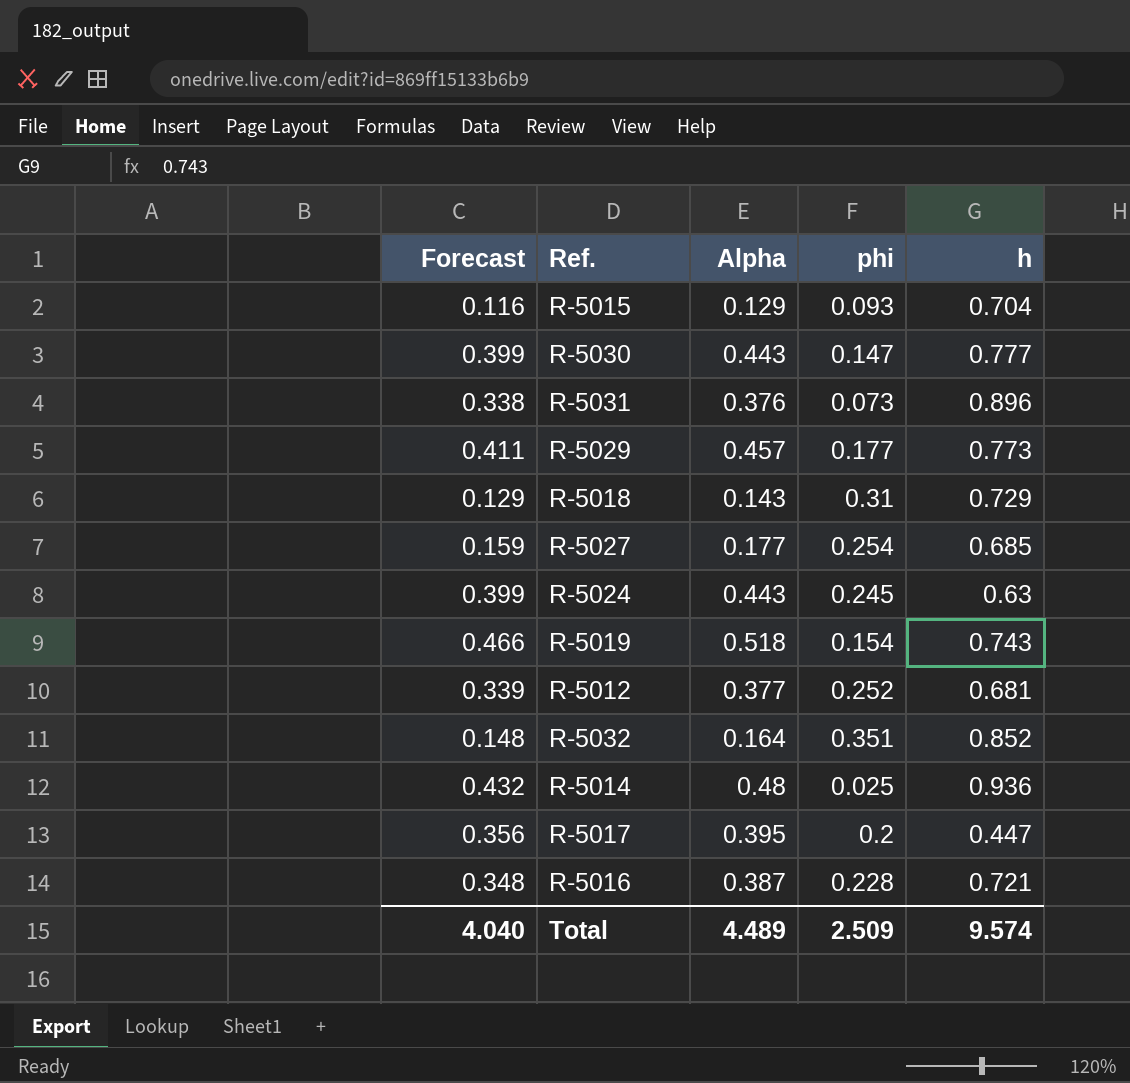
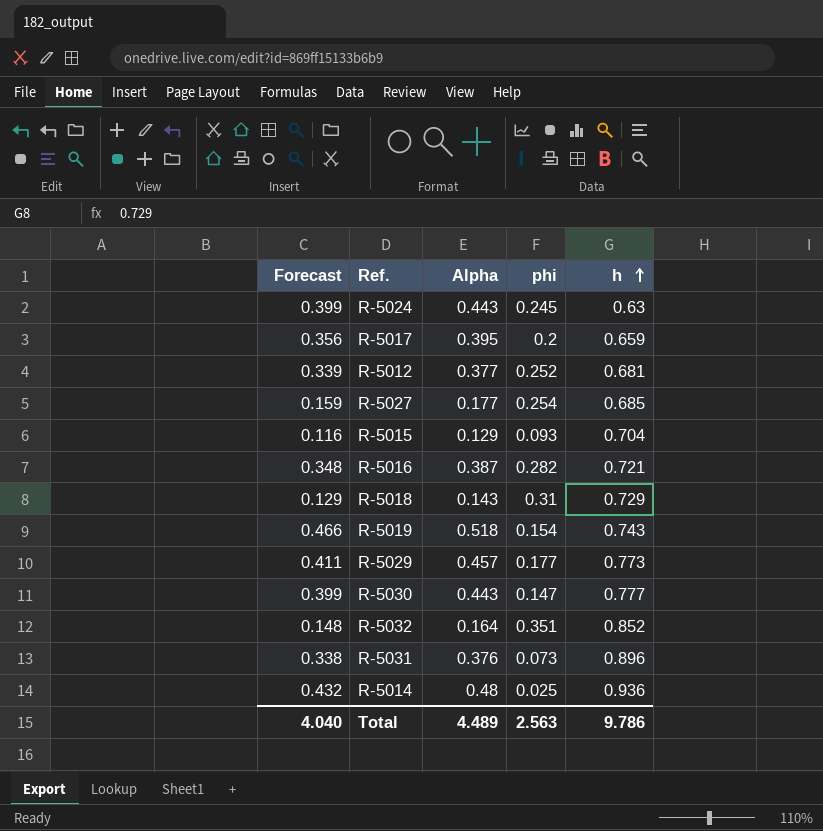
row order: none -> h ascending
R-5017 | h: 0.447 -> 0.659
R-5016 | phi: 0.228 -> 0.282
Total | phi: 2.509 -> 2.563
Total | h: 9.574 -> 9.786

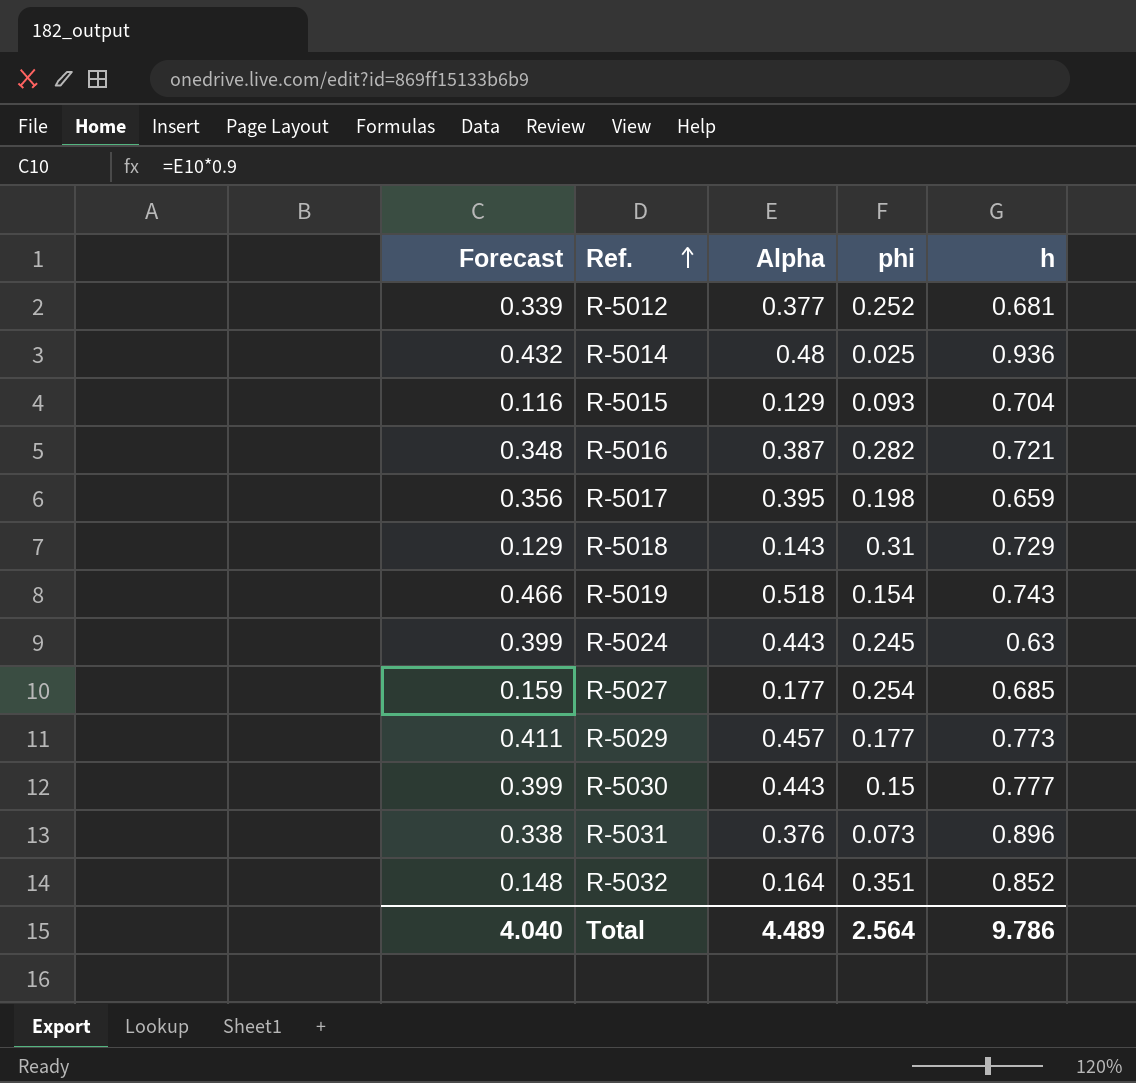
row order: h ascending -> Ref. ascending
R-5017 | phi: 0.2 -> 0.198
R-5030 | phi: 0.147 -> 0.15
Total | phi: 2.563 -> 2.564

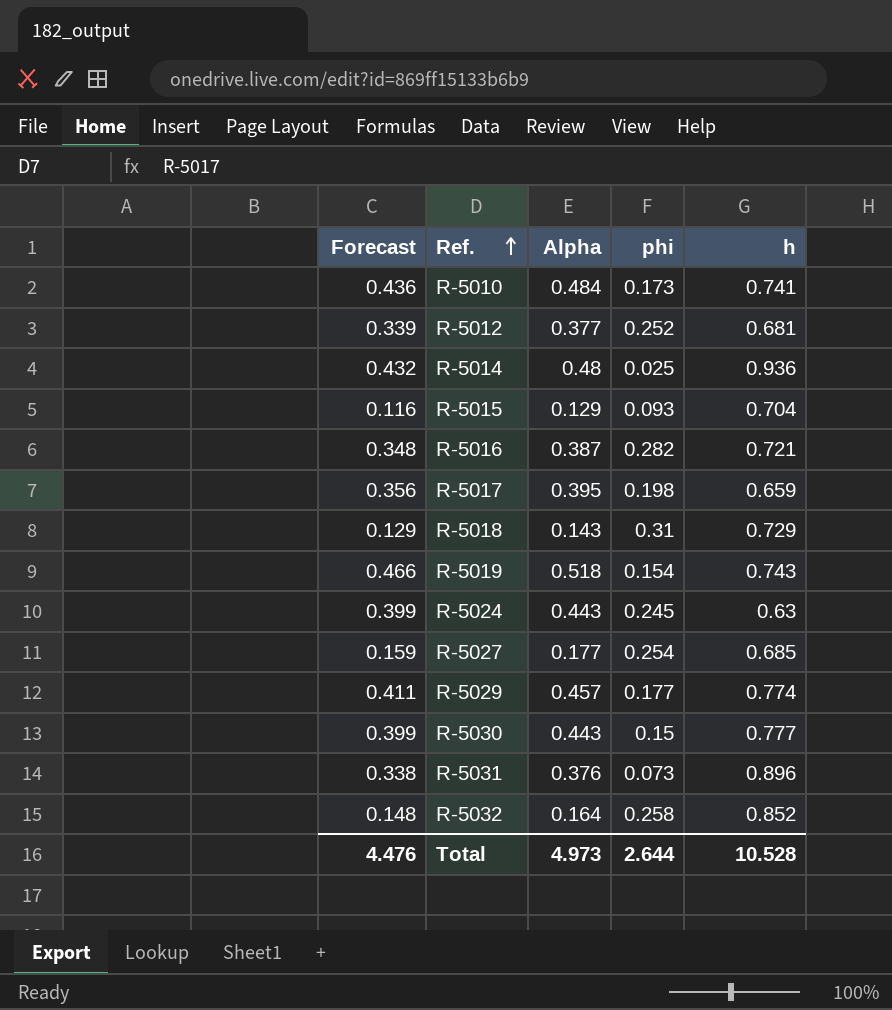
row R-5010: none -> 0.436 | 0.484 | 0.173 | 0.741
R-5029 | h: 0.773 -> 0.774
R-5032 | phi: 0.351 -> 0.258
Total | Forecast: 4.040 -> 4.476
Total | Alpha: 4.489 -> 4.973
Total | phi: 2.564 -> 2.644
Total | h: 9.786 -> 10.528

